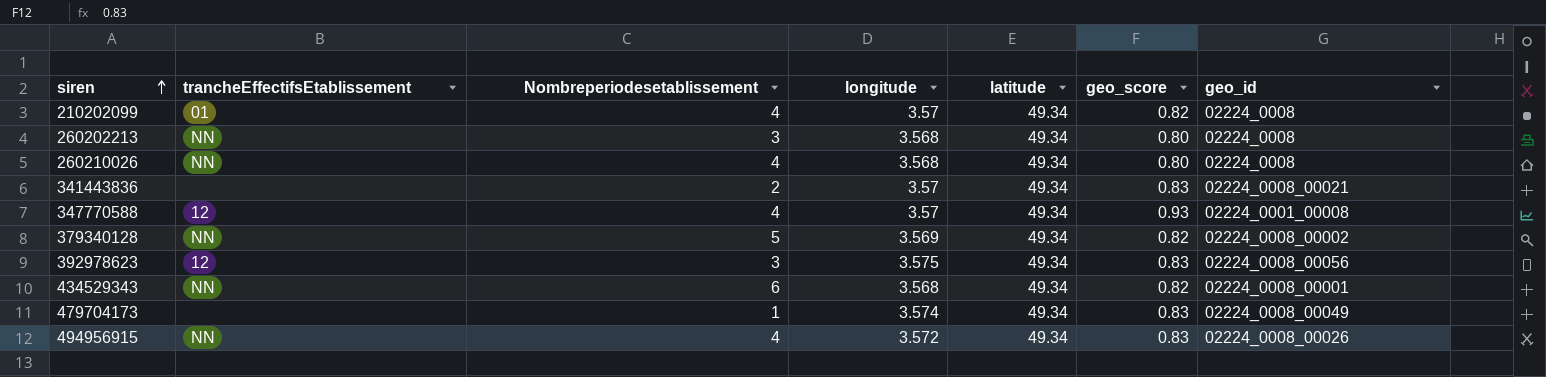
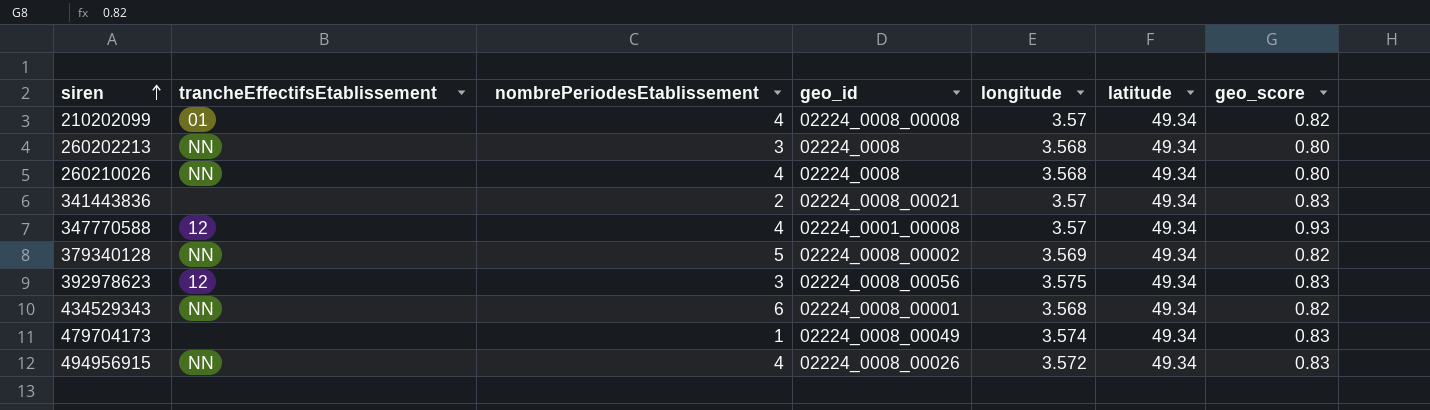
column name: Nombreperiodesetablissement -> nombrePeriodesEtablissement
column geo_id | position: 7 -> 4
210202099 | geo_id: 02224_0008 -> 02224_0008_00008

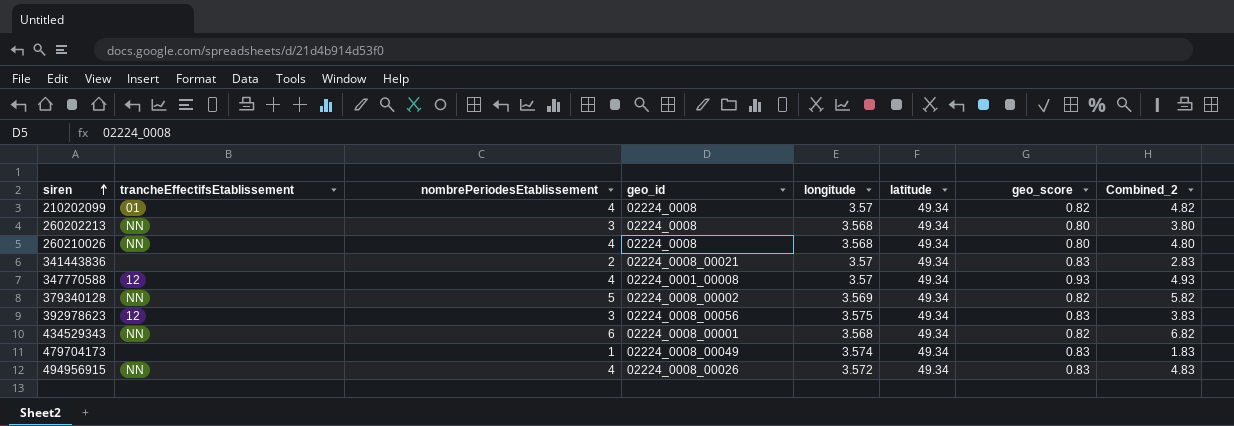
column Combined_2 | formula: none -> [nombrePeriodesEtablissement] + [geo_score]
210202099 | geo_id: 02224_0008_00008 -> 02224_0008

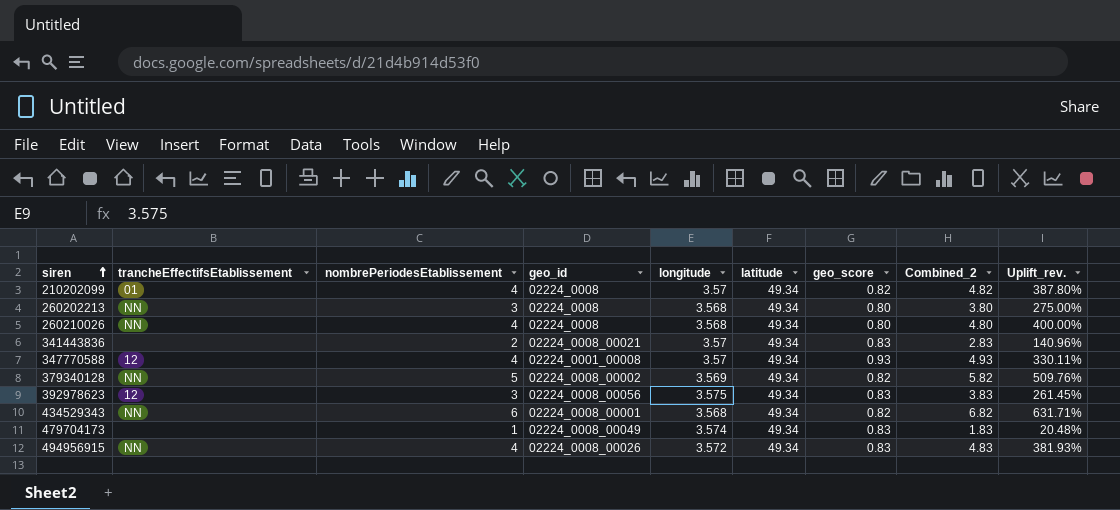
column Uplift_rev. | formula: none -> ([nombrePeriodesEtablissement] - [geo_score]) / [geo_score]

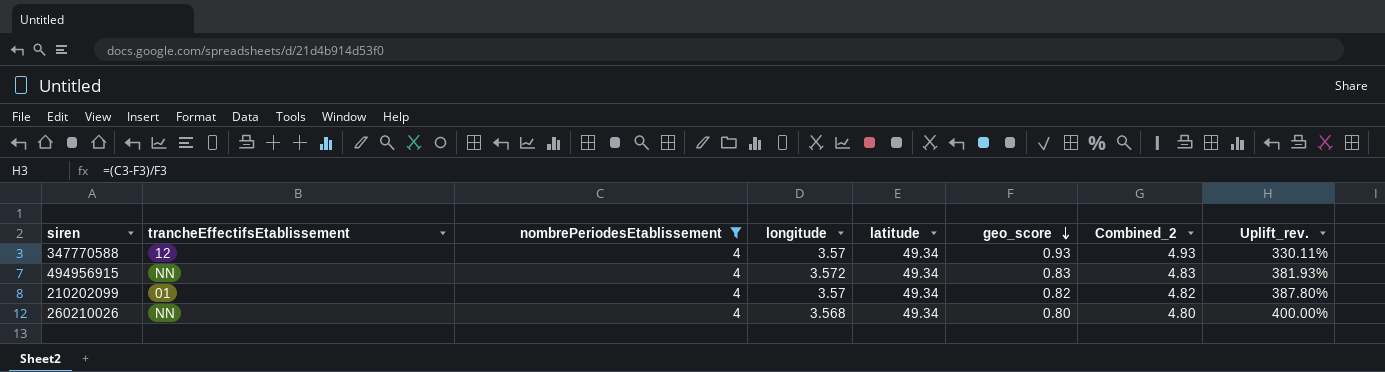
filter: none -> nombrePeriodesEtablissement = 4
row order: siren ascending -> geo_score descending
column geo_id | position: 4 -> none

